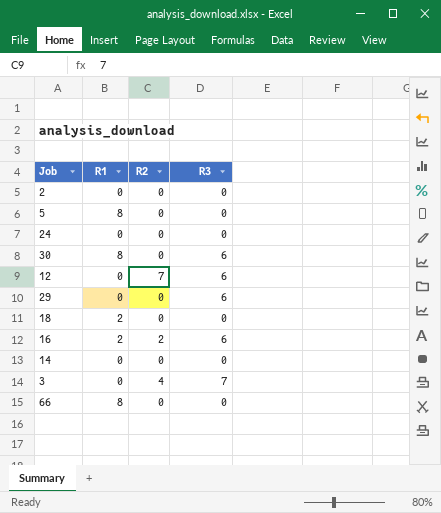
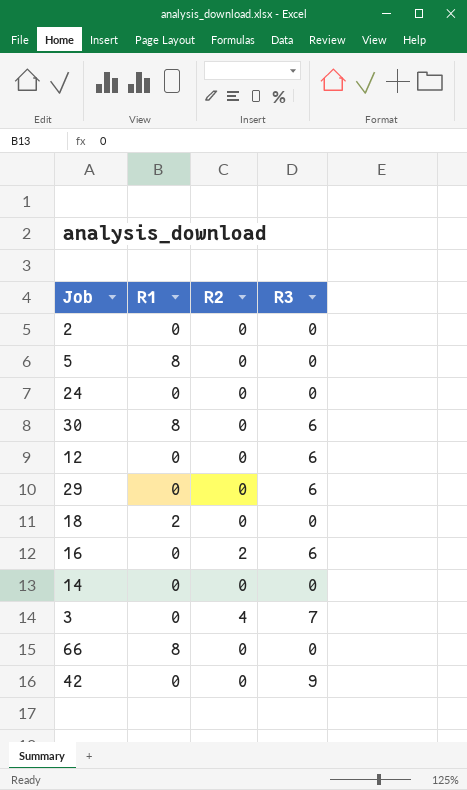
12 | R2: 7 -> 0
16 | R1: 2 -> 0
row 42: none -> 0 | 0 | 9

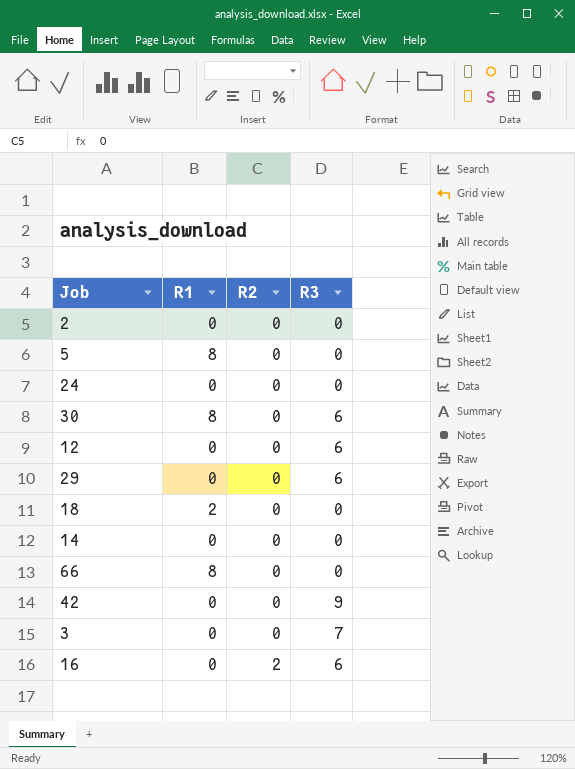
row order: none -> R2 ascending
3 | R2: 4 -> 0

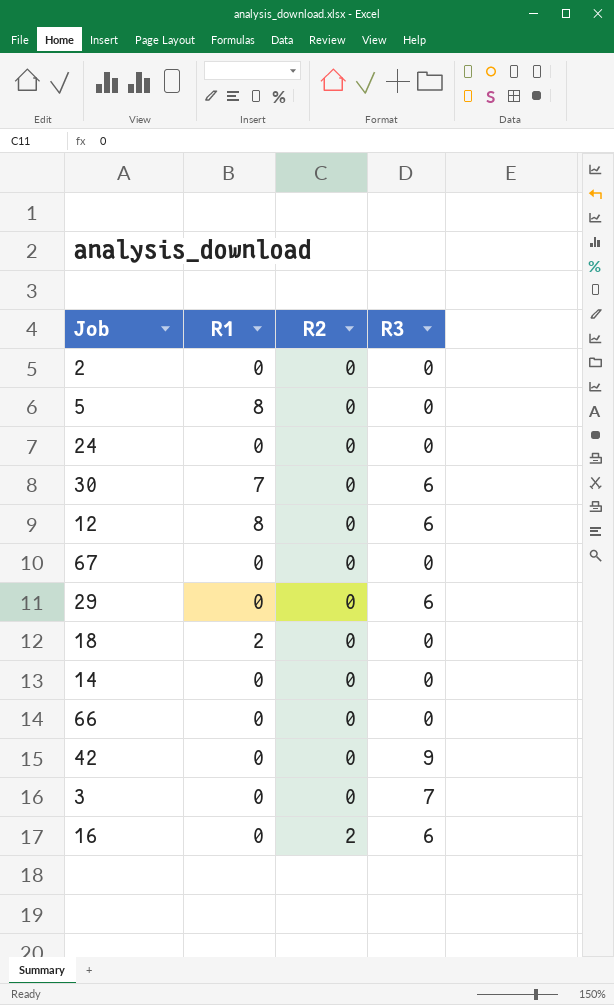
30 | R1: 8 -> 7
12 | R1: 0 -> 8
row 67: none -> 0 | 0 | 0
66 | R1: 8 -> 0

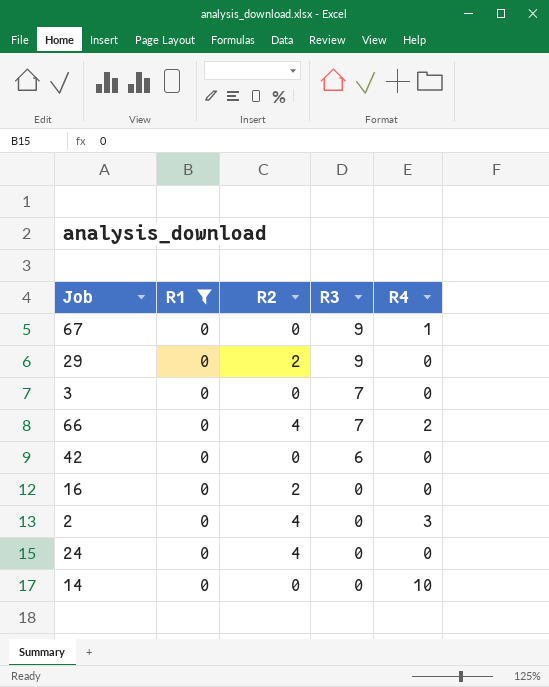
filter: none -> R1 = 0
row order: R2 ascending -> R3 descending
column R4 | position: none -> 5
67 | R3: 0 -> 9
29 | R2: 0 -> 2
29 | R3: 6 -> 9
66 | R2: 0 -> 4
66 | R3: 0 -> 7
42 | R3: 9 -> 6
16 | R3: 6 -> 0
2 | R2: 0 -> 4
24 | R2: 0 -> 4

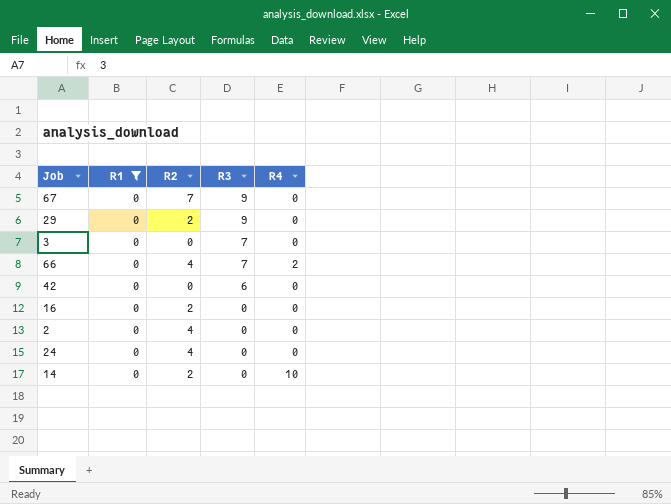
67 | R2: 0 -> 7
67 | R4: 1 -> 0
2 | R4: 3 -> 0
14 | R2: 0 -> 2

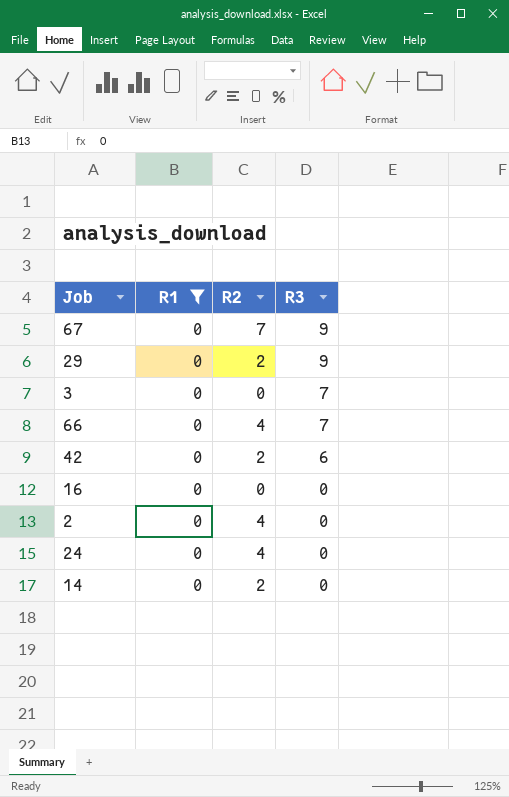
column R4 | position: 5 -> none
42 | R2: 0 -> 2
16 | R2: 2 -> 0

